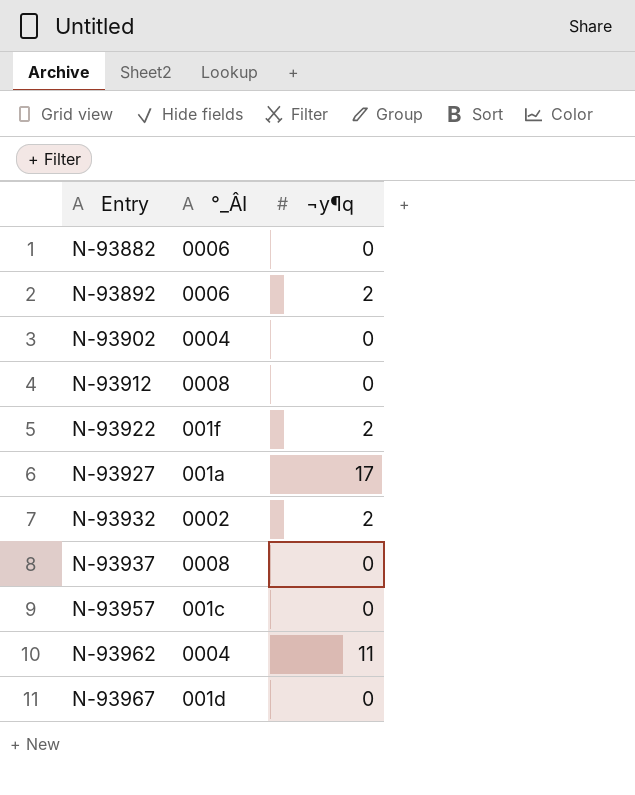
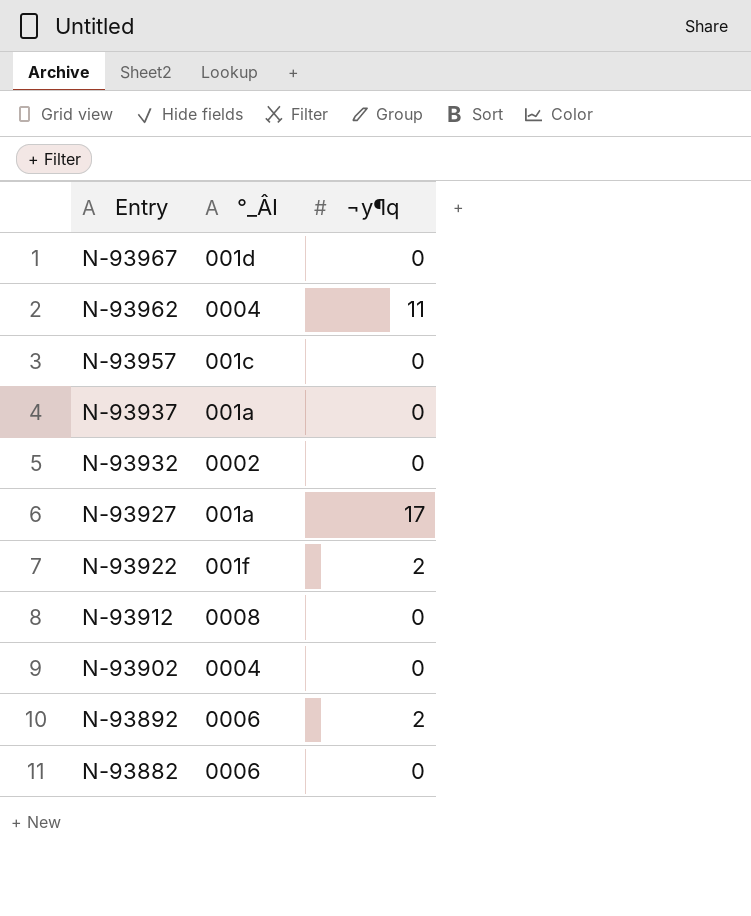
row order: Entry ascending -> Entry descending
N-93937 | °_ÂI: 0008 -> 001a
N-93932 | ¬y¶q: 2 -> 0

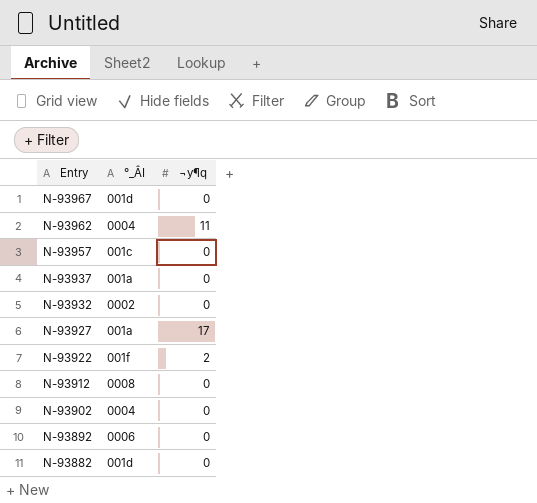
N-93892 | ¬y¶q: 2 -> 0
N-93882 | °_ÂI: 0006 -> 001d

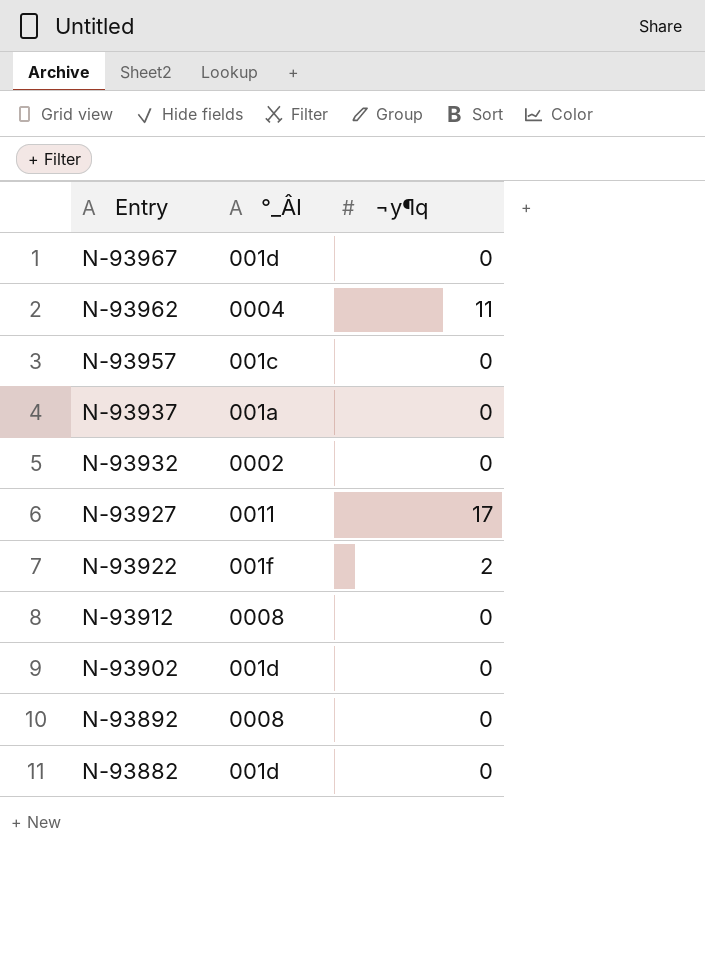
N-93927 | °_ÂI: 001a -> 0011
N-93902 | °_ÂI: 0004 -> 001d
N-93892 | °_ÂI: 0006 -> 0008

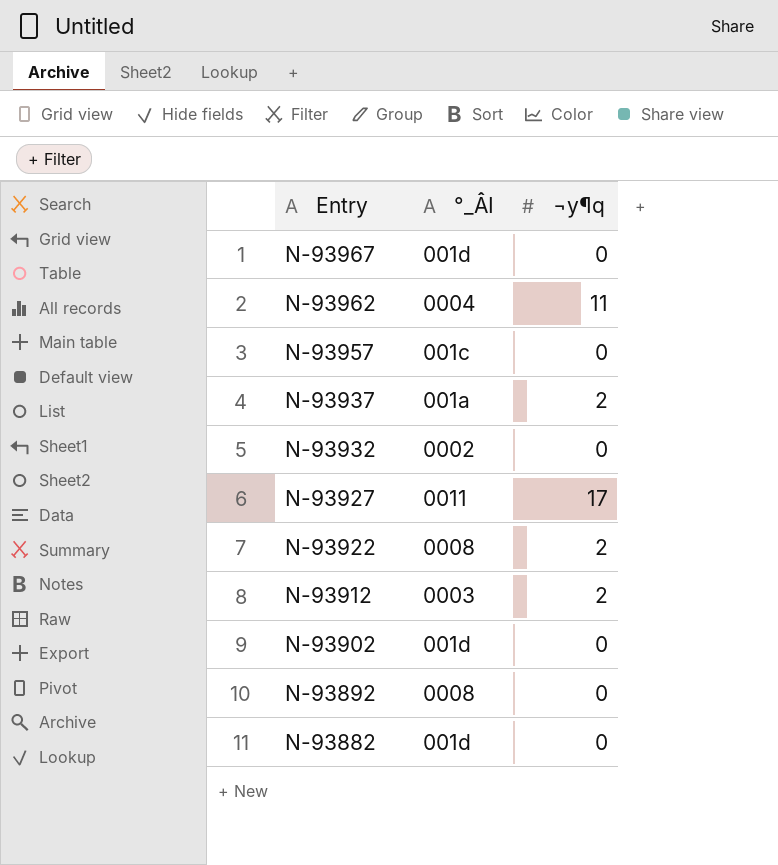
N-93937 | ¬y¶q: 0 -> 2
N-93922 | °_ÂI: 001f -> 0008
N-93912 | °_ÂI: 0008 -> 0003
N-93912 | ¬y¶q: 0 -> 2

